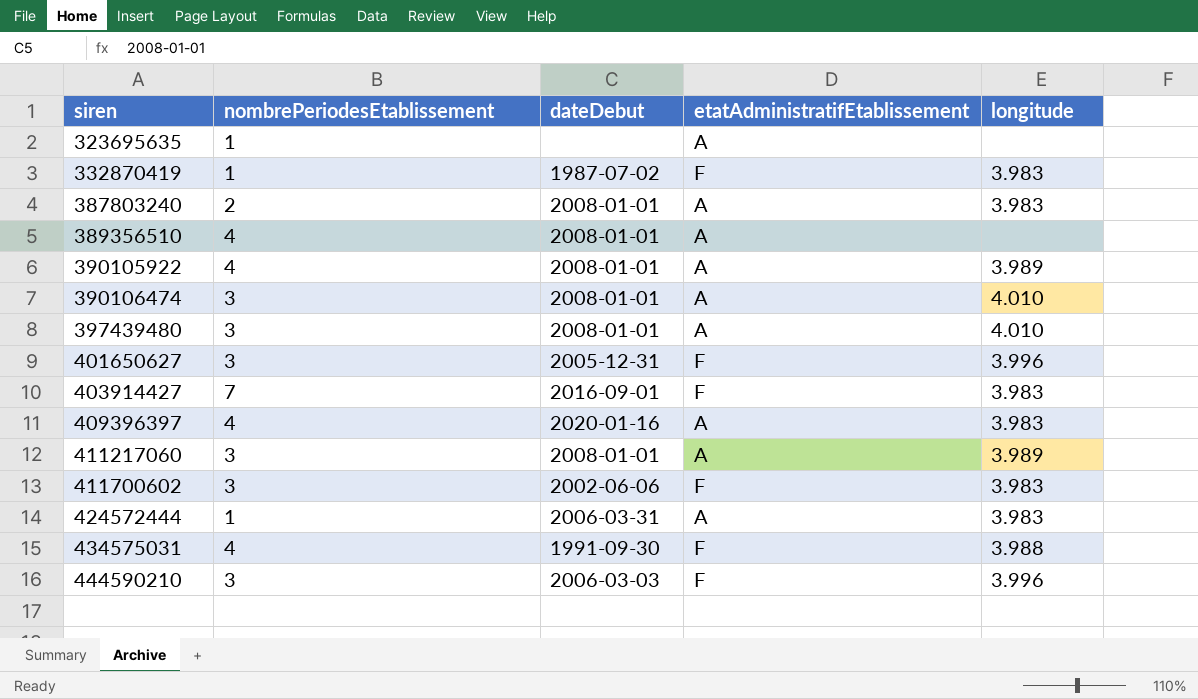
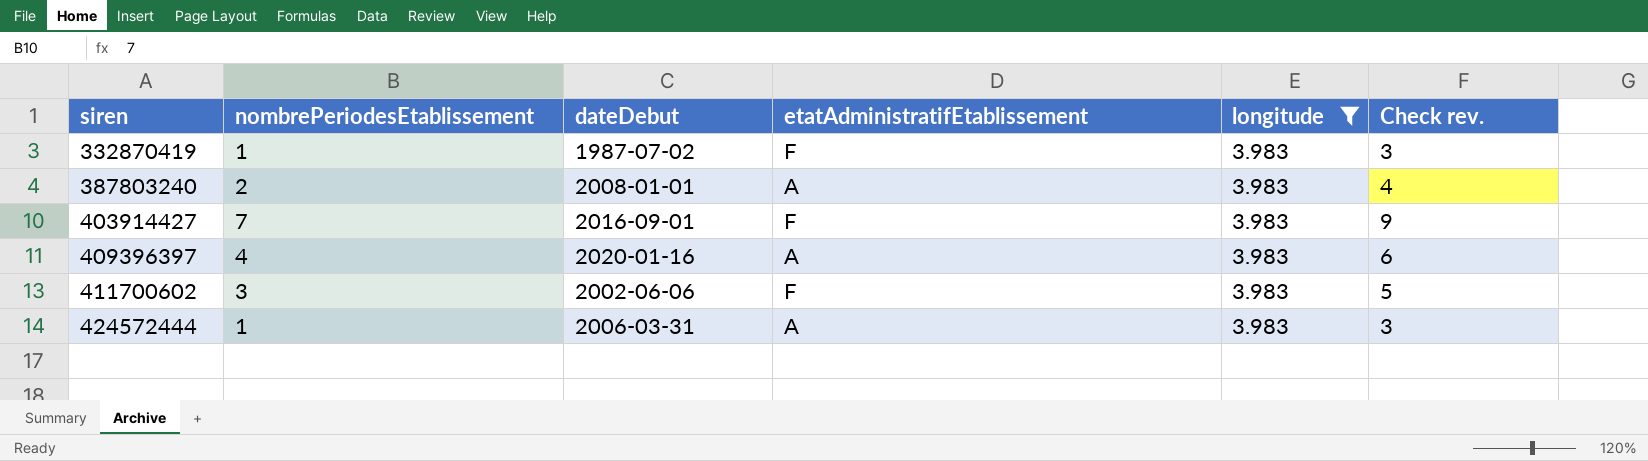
filter: none -> longitude = 3.983
column Check rev. | formula: none -> [nombrePeriodesEtablissement] + 2

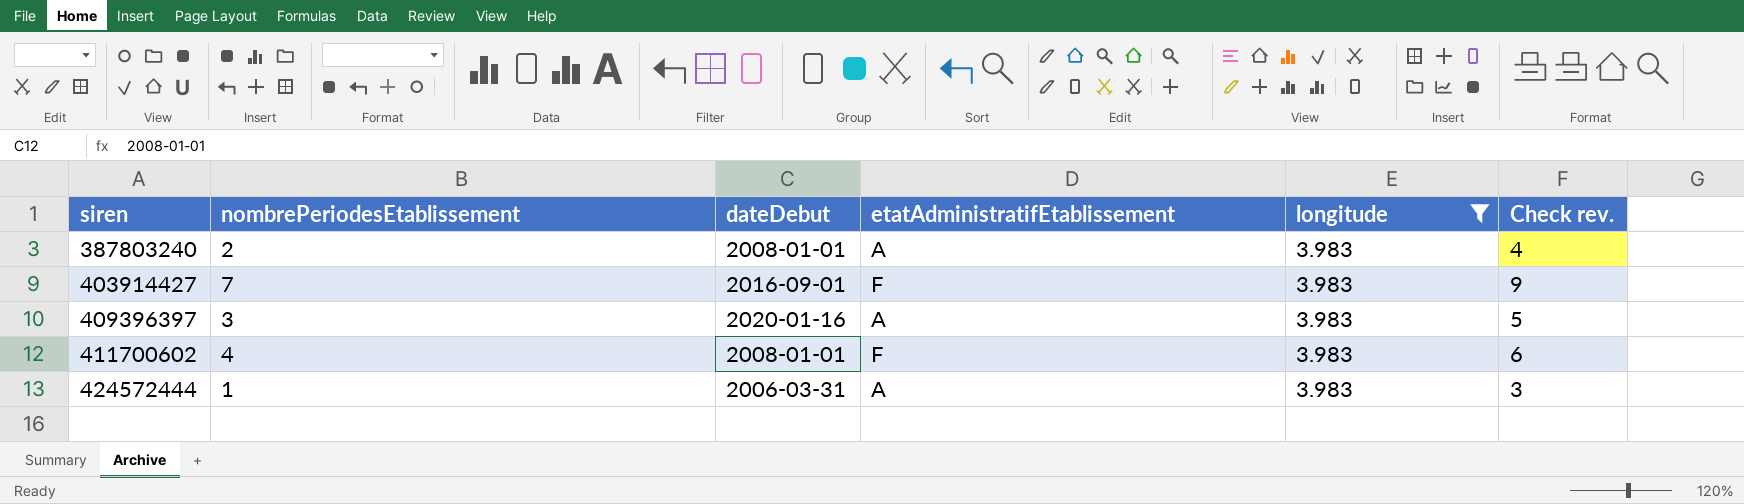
row 332870419: 1 | 1987-07-02 | F | 3.983 | 3 -> none
409396397 | nombrePeriodesEtablissement: 4 -> 3
409396397 | Check rev.: 6 -> 5
411700602 | nombrePeriodesEtablissement: 3 -> 4
411700602 | dateDebut: 2002-06-06 -> 2008-01-01
411700602 | Check rev.: 5 -> 6

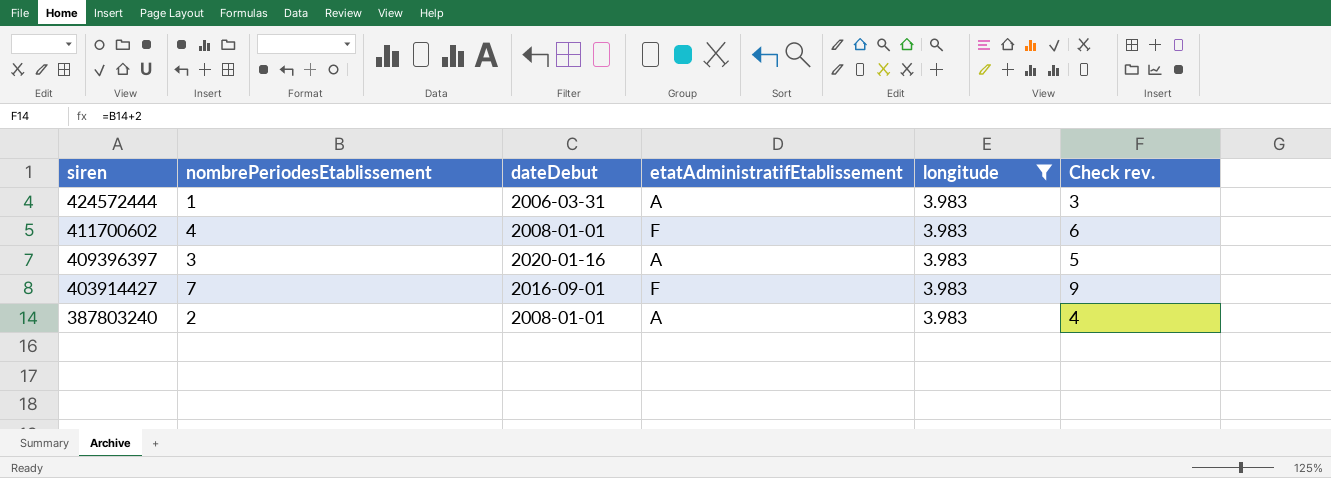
row order: siren ascending -> siren descending

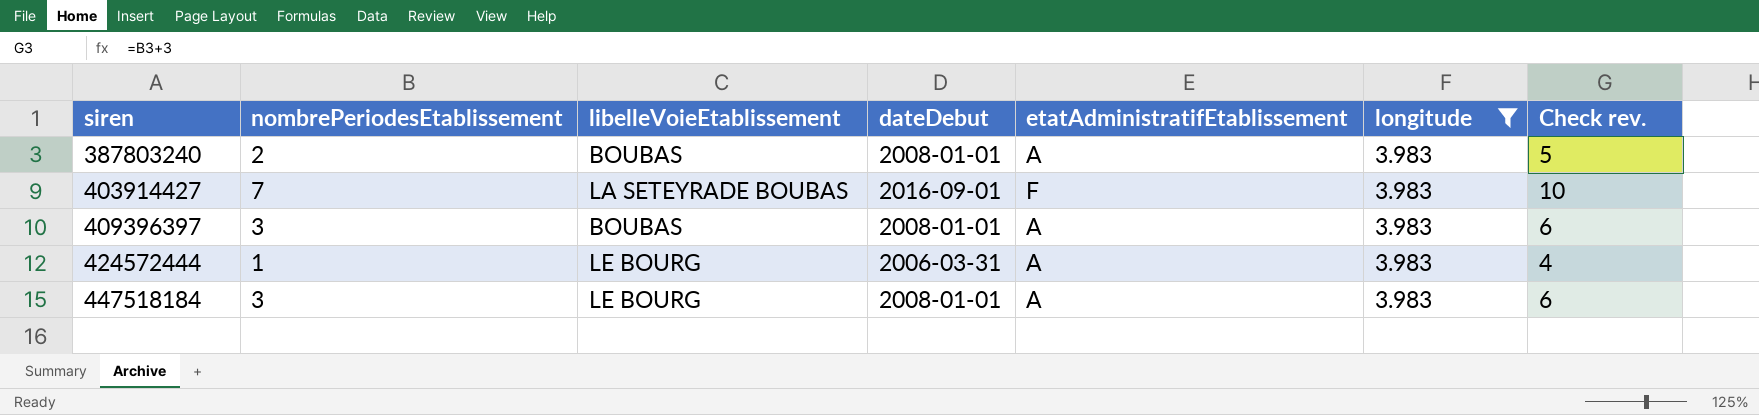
row order: siren descending -> siren ascending
column libelleVoieEtablissement | position: none -> 3
column Check rev. | formula: [nombrePeriodesEtablissement] + 2 -> [nombrePeriodesEtablissement] + 3
row 411700602: 4 | 2008-01-01 | F | 3.983 | 6 -> none
409396397 | dateDebut: 2020-01-16 -> 2008-01-01
row 447518184: none -> 3 | LE BOURG | 2008-01-01 | A | 3.983 | 6

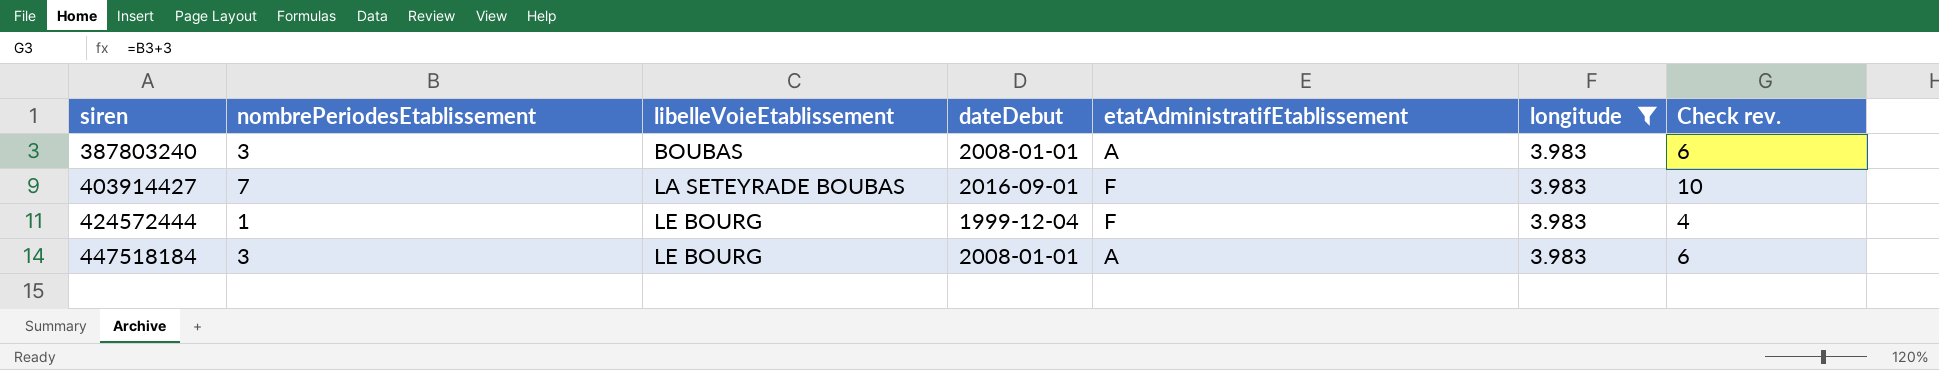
row 409396397: 3 | BOUBAS | 2008-01-01 | A | 3.983 | 6 -> none
387803240 | nombrePeriodesEtablissement: 2 -> 3
387803240 | Check rev.: 5 -> 6
424572444 | dateDebut: 2006-03-31 -> 1999-12-04
424572444 | etatAdministratifEtablissement: A -> F

